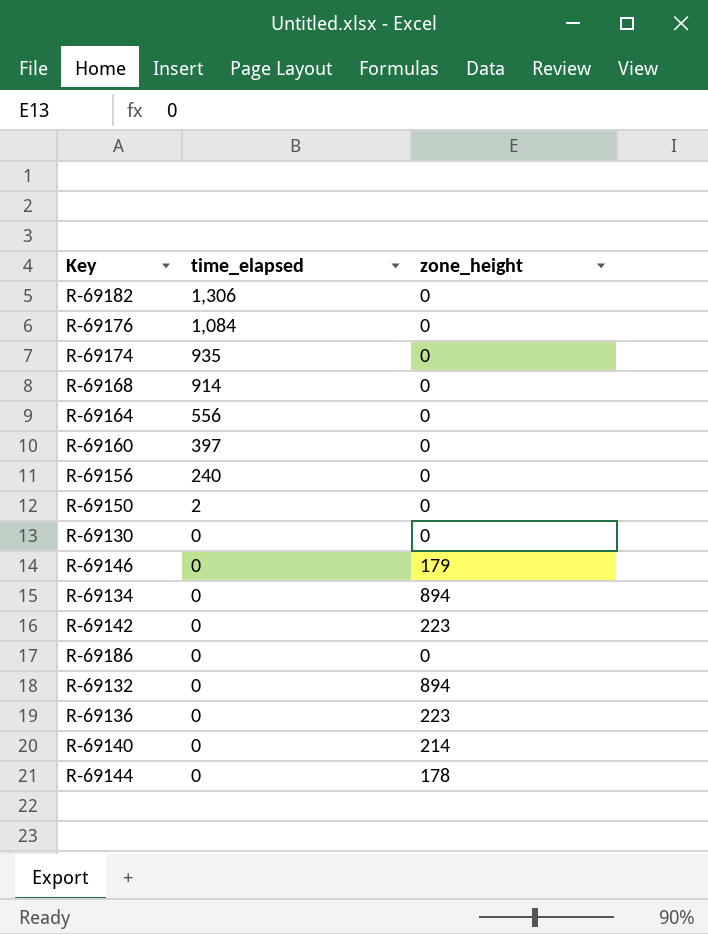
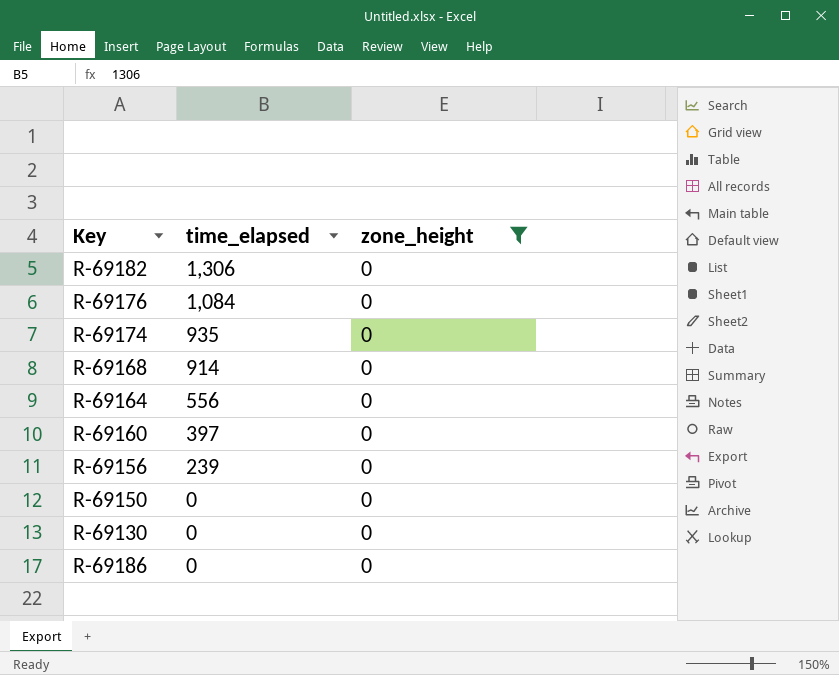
filter: none -> zone_height = 0
R-69156 | time_elapsed: 240 -> 239
R-69150 | time_elapsed: 2 -> 0

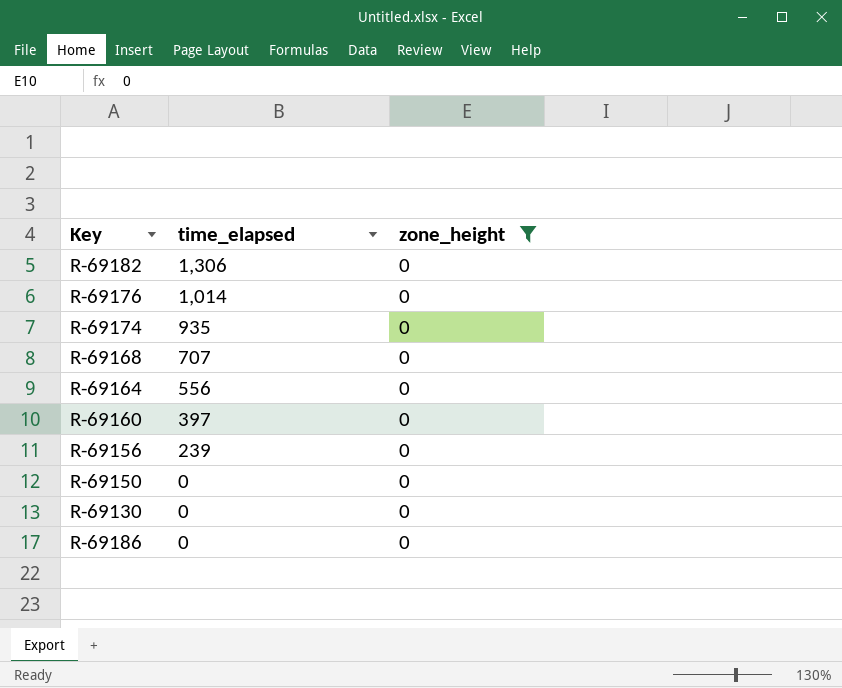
R-69176 | time_elapsed: 1,084 -> 1,014
R-69168 | time_elapsed: 914 -> 707

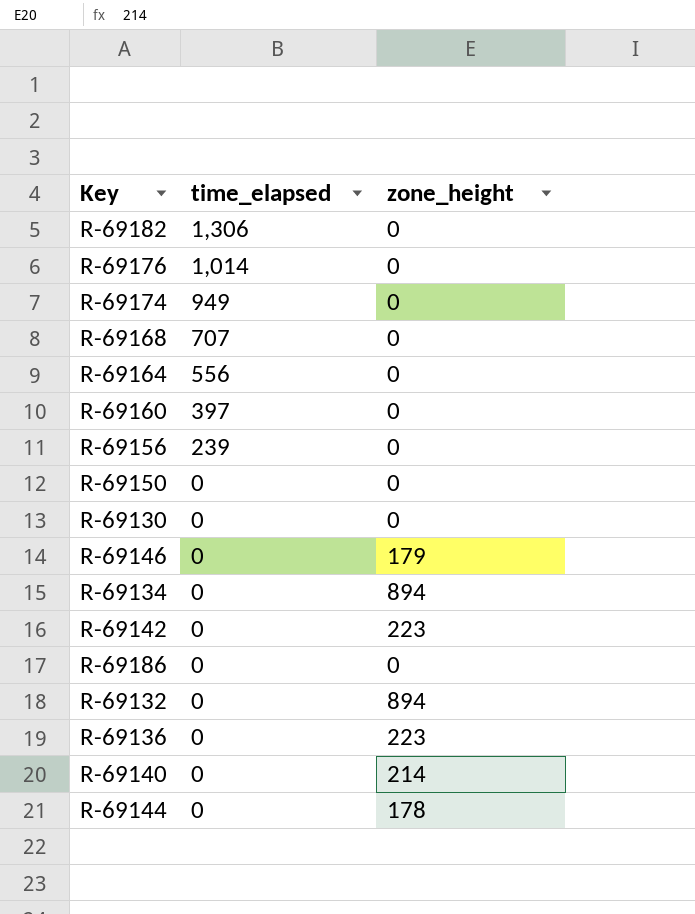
filter: zone_height = 0 -> none
R-69174 | time_elapsed: 935 -> 949

